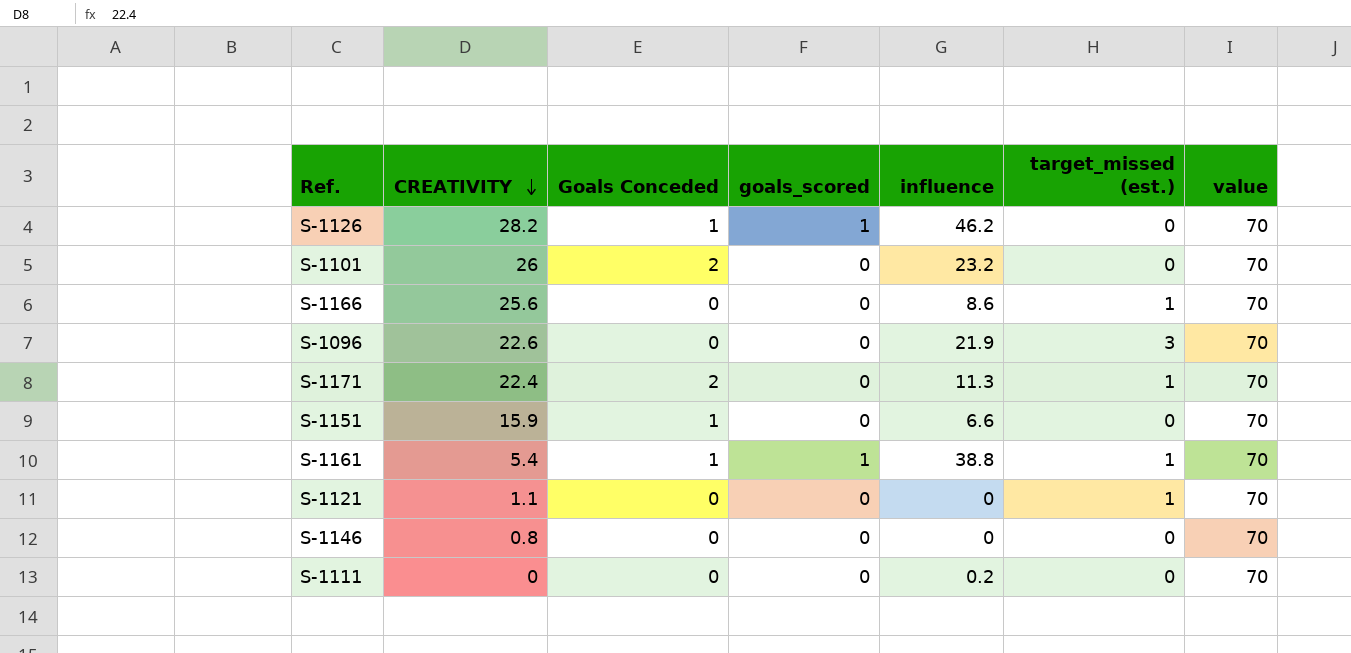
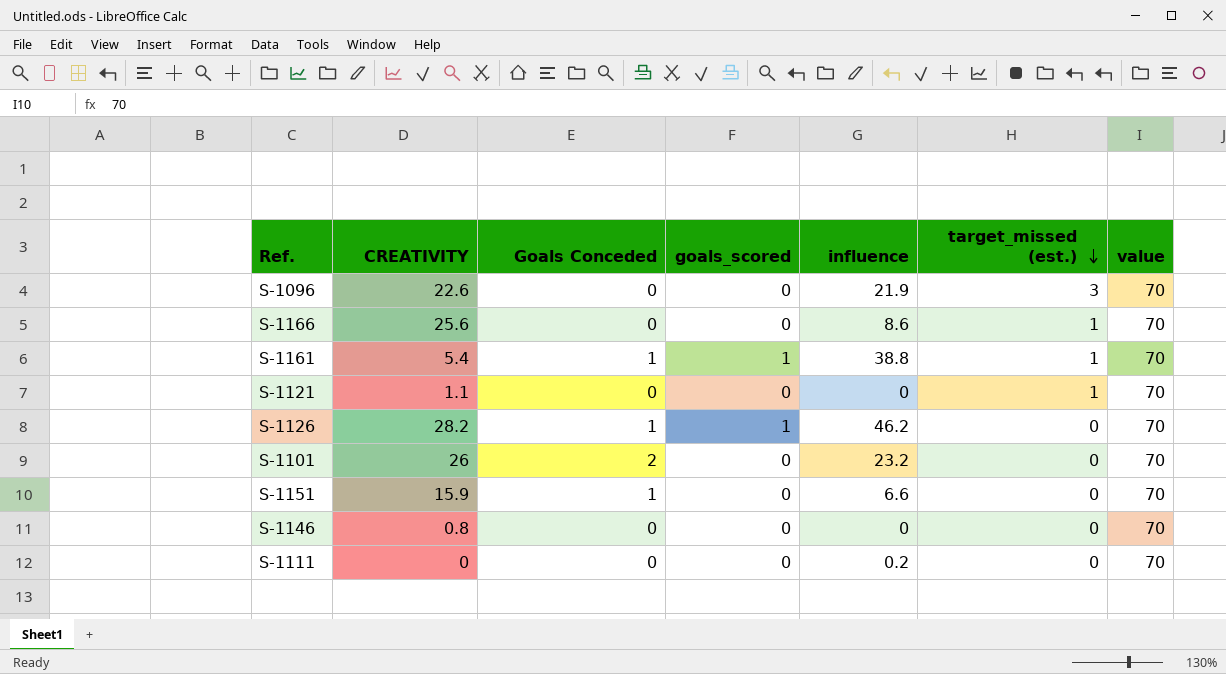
row order: CREATIVITY descending -> target_missed (est.) descending
row S-1171: 22.4 | 2 | 0 | 11.3 | 1 | 70 -> none

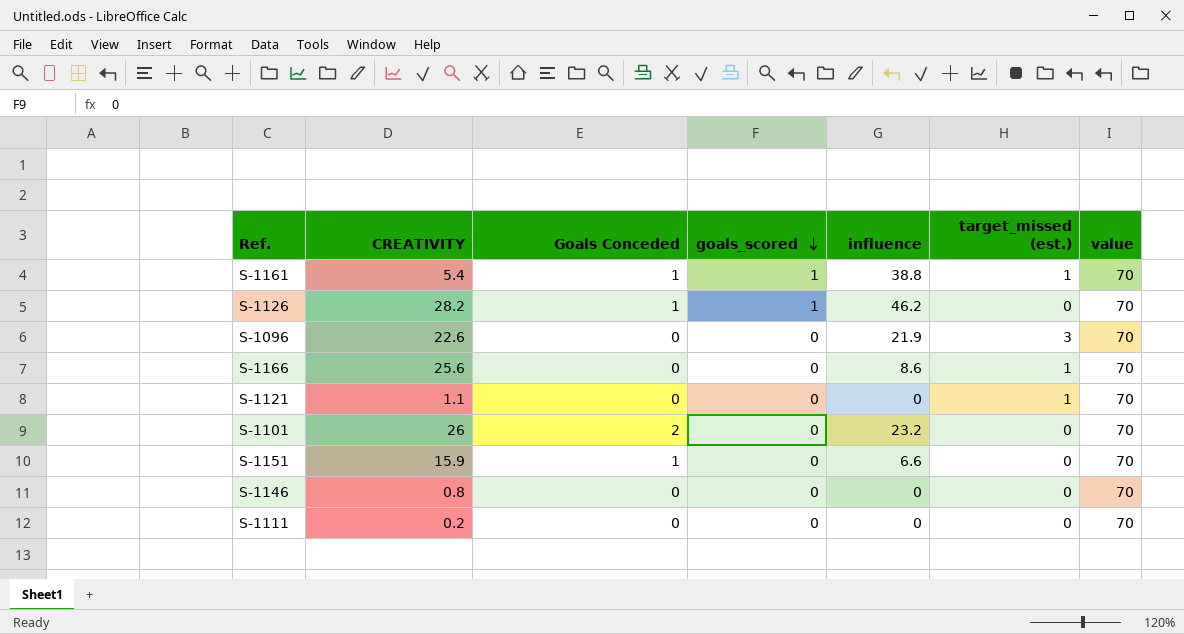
row order: target_missed (est.) descending -> goals_scored descending
S-1111 | CREATIVITY: 0 -> 0.2
S-1111 | influence: 0.2 -> 0

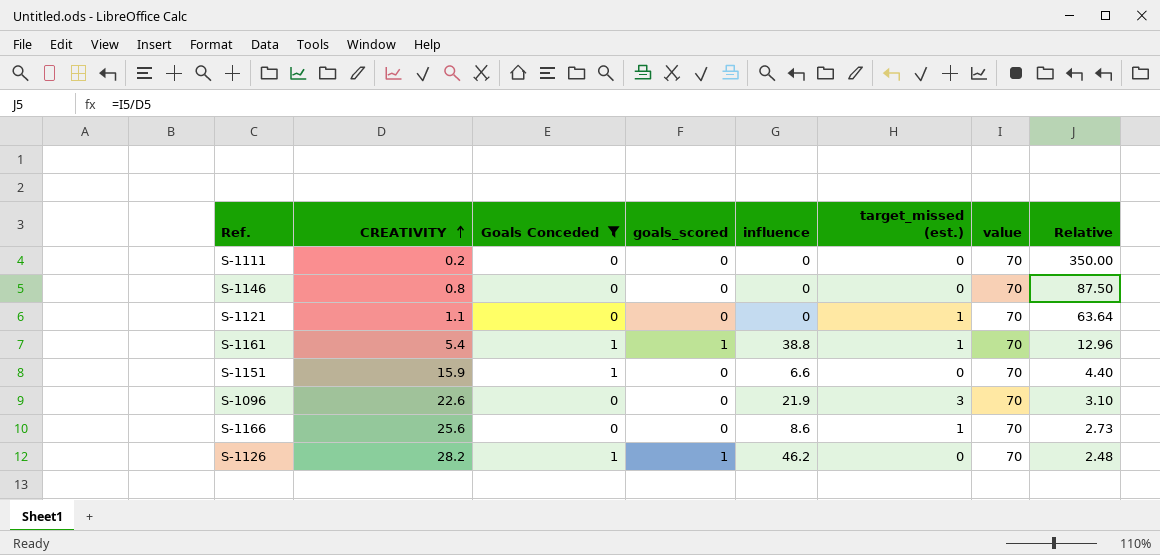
filter: none -> Goals Conceded != 2
row order: goals_scored descending -> CREATIVITY ascending
column Relative | formula: none -> [value] / [CREATIVITY]

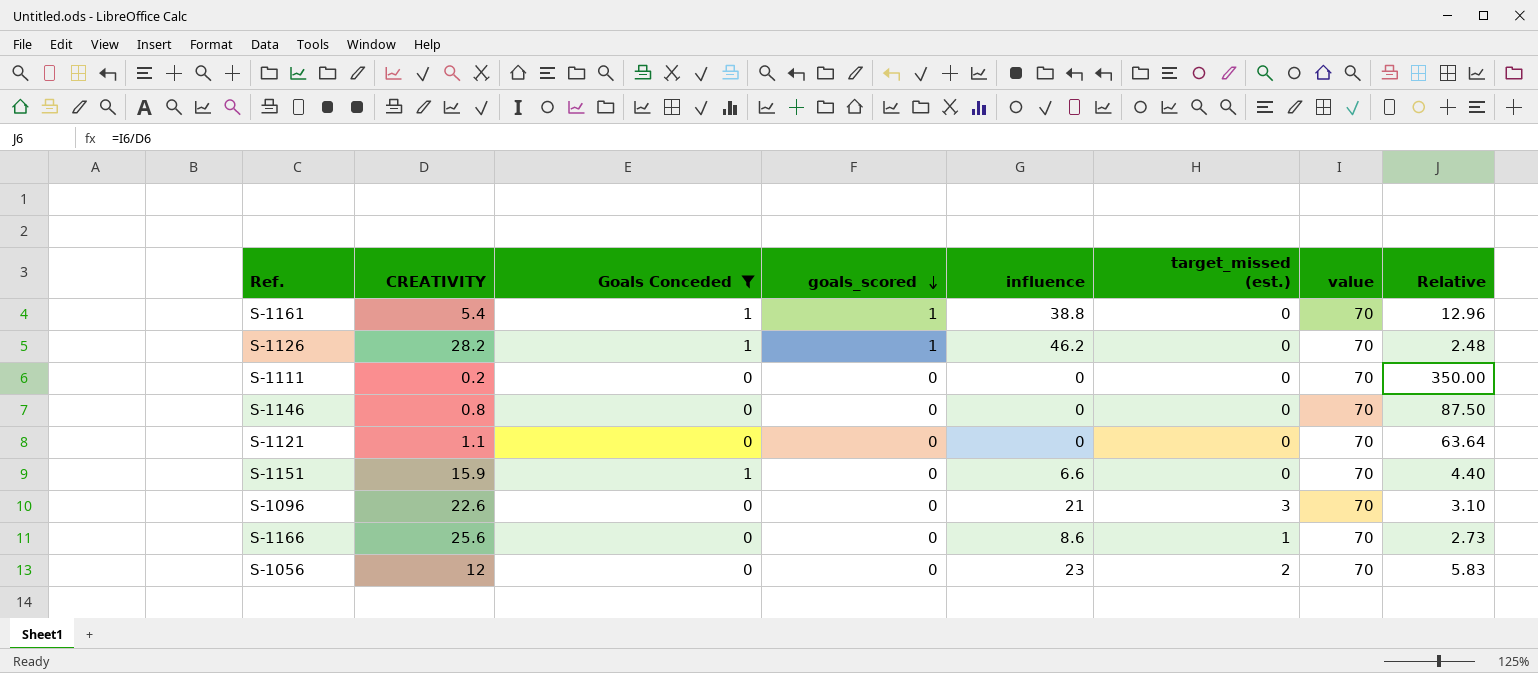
row order: CREATIVITY ascending -> goals_scored descending
S-1161 | target_missed (est.): 1 -> 0
S-1121 | target_missed (est.): 1 -> 0
S-1096 | influence: 21.9 -> 21
row S-1056: none -> 12 | 0 | 0 | 23 | 2 | 70 | 5.83

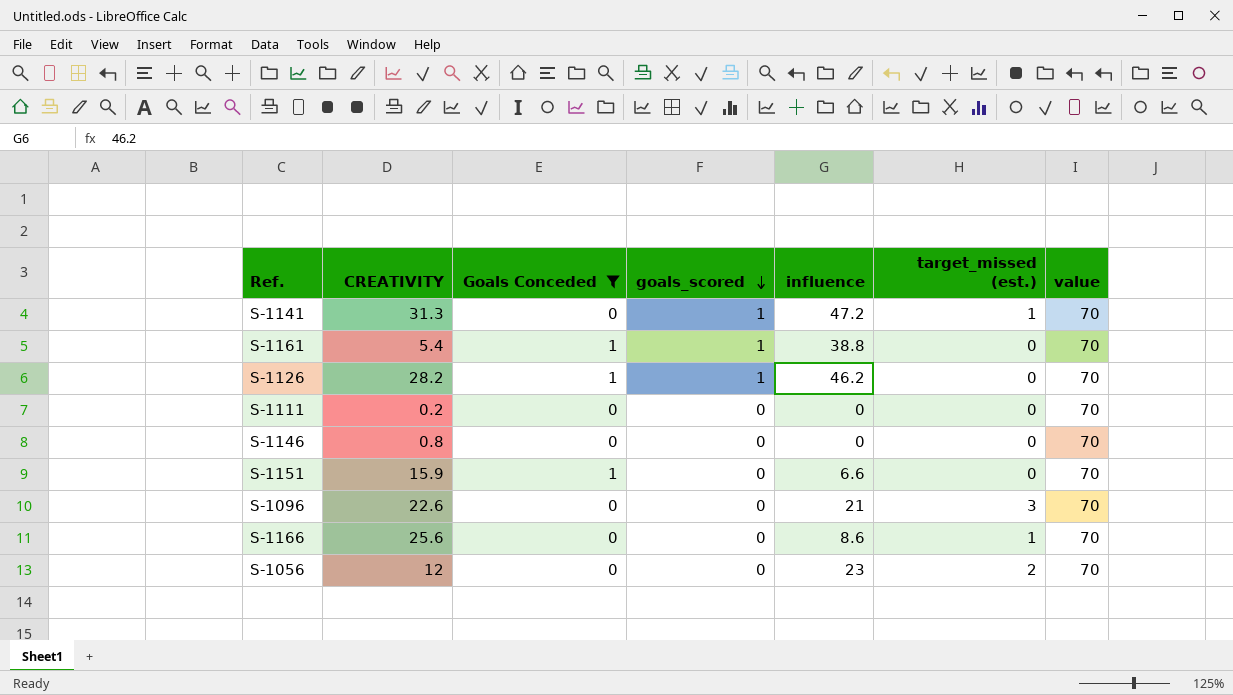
column Relative | formula: [value] / [CREATIVITY] -> none
row S-1121: 1.1 | 0 | 0 | 0 | 0 | 70 | 63.64 -> none
row S-1141: none -> 31.3 | 0 | 1 | 47.2 | 1 | 70

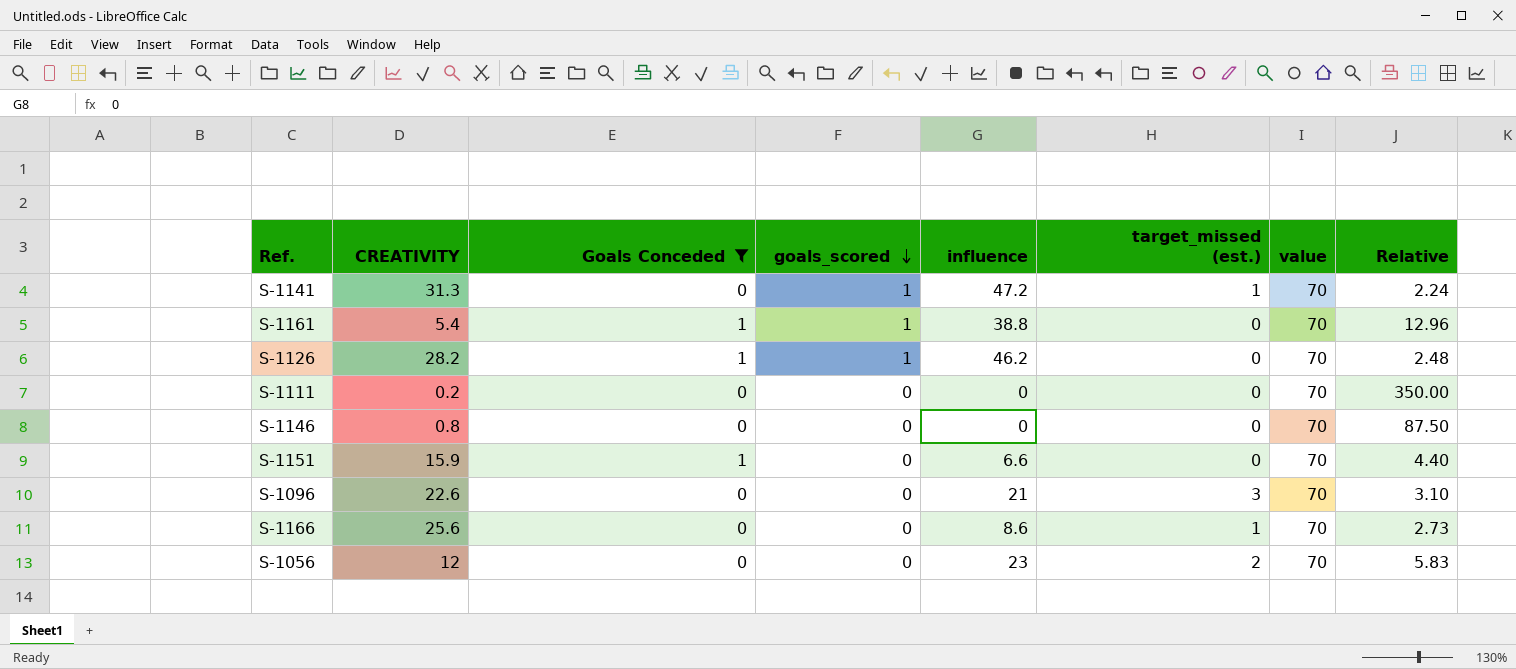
column Relative | formula: none -> [value] / [CREATIVITY]

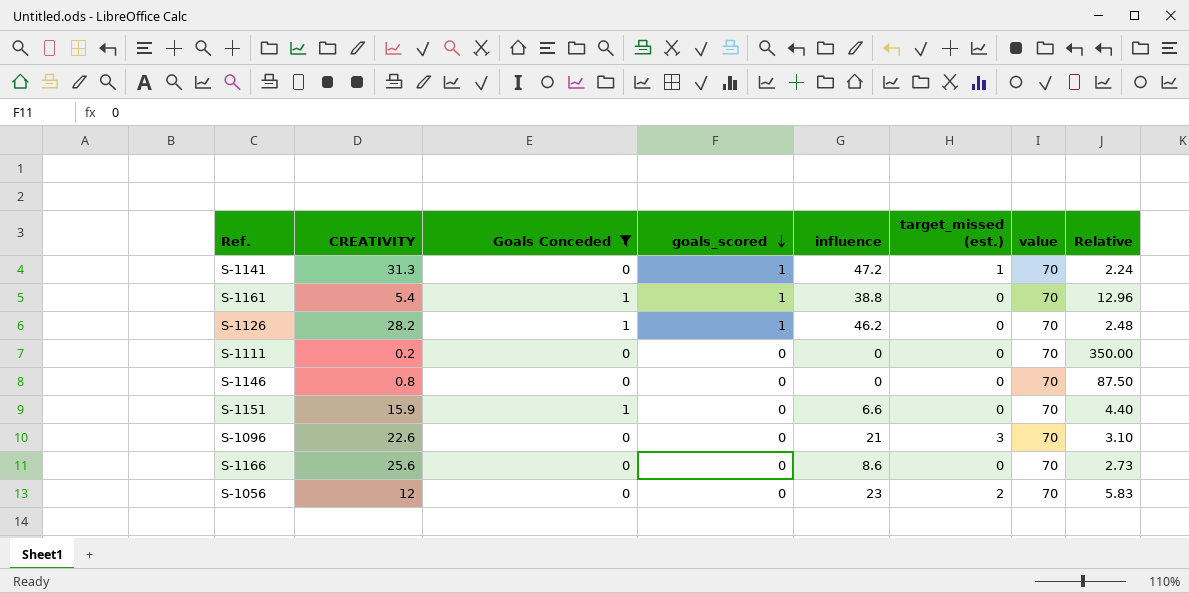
S-1166 | target_missed (est.): 1 -> 0

